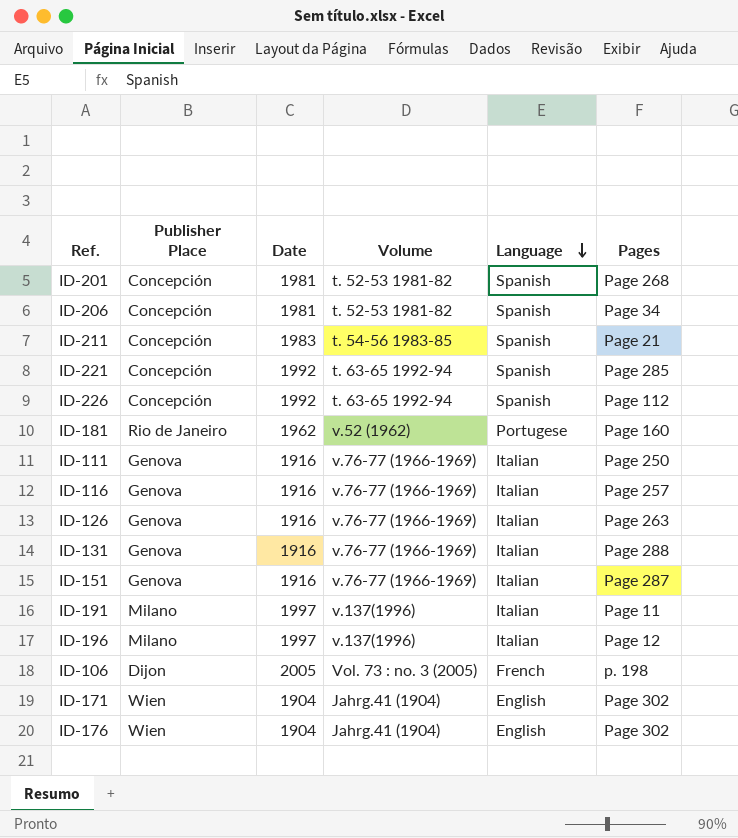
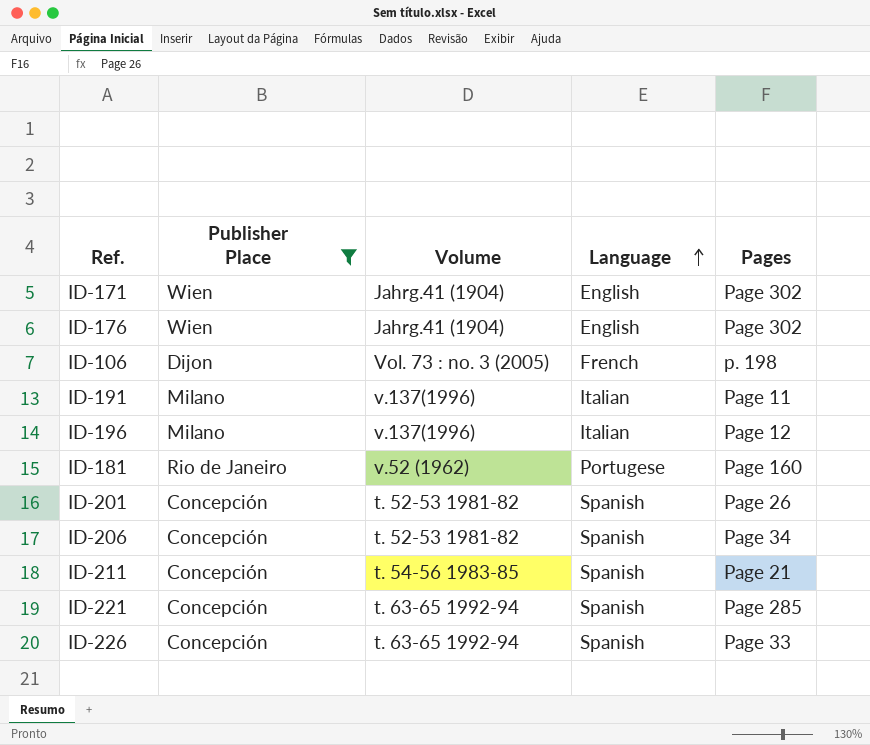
filter: none -> Publisher Place != Genova
row order: Language descending -> Language ascending
column Date | position: 3 -> none
ID-201 | Pages: Page 268 -> Page 26
ID-226 | Pages: Page 112 -> Page 33

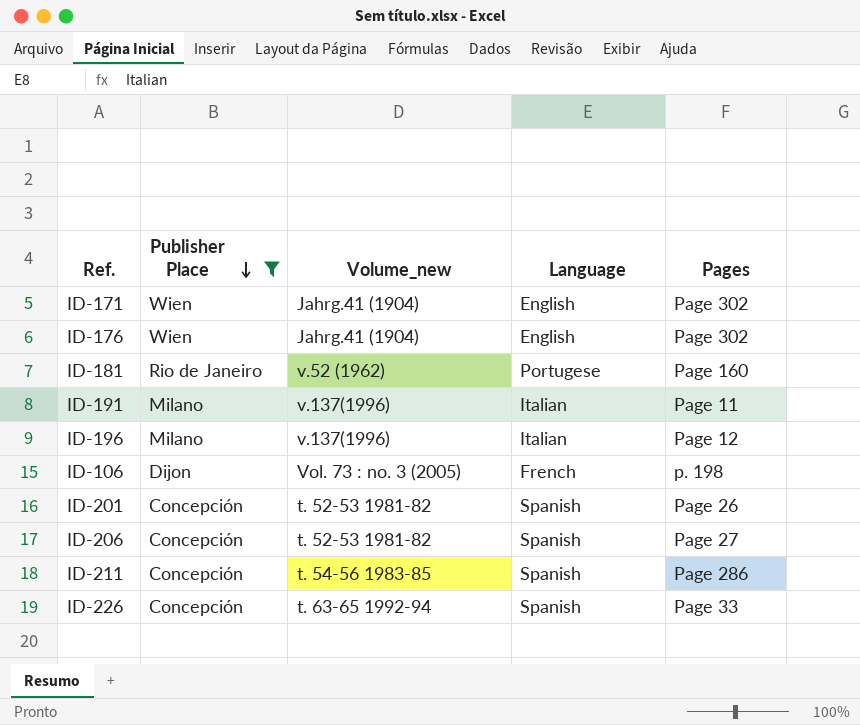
row order: Language ascending -> Publisher Place descending
column name: Volume -> Volume_new
row ID-221: Concepción | t. 63-65 1992-94 | Spanish | Page 285 -> none
ID-206 | Pages: Page 34 -> Page 27
ID-211 | Pages: Page 21 -> Page 286

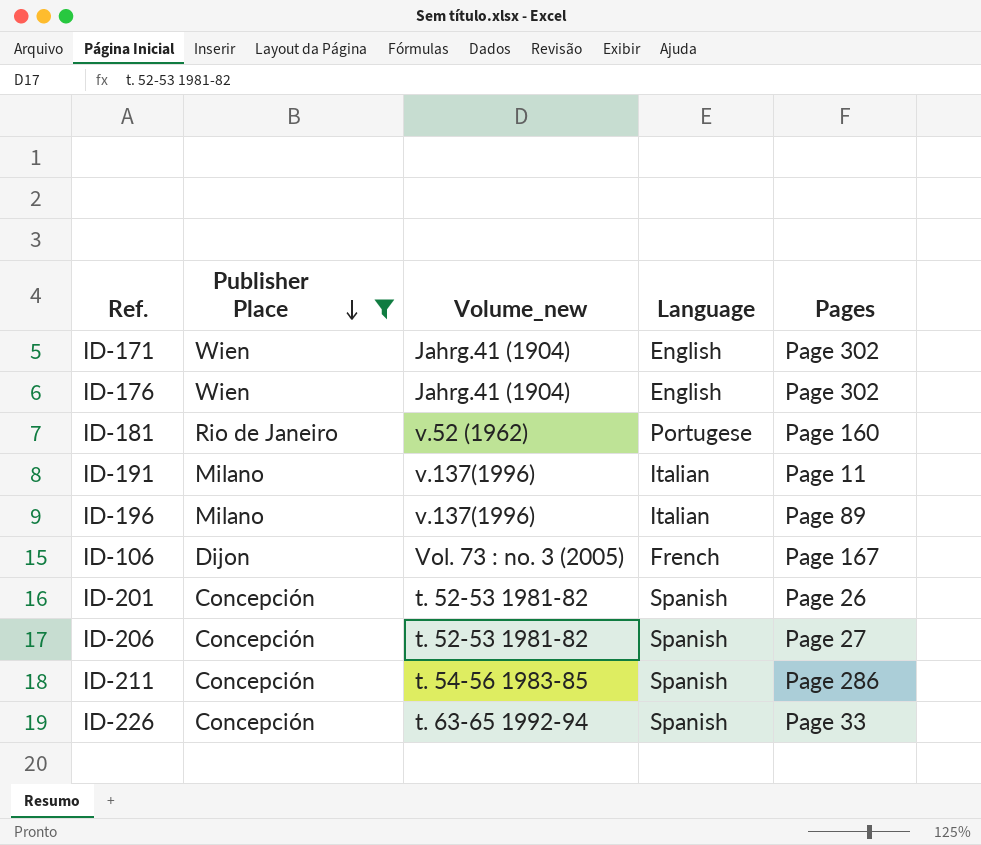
ID-196 | Pages: Page 12 -> Page 89
ID-106 | Pages: p. 198 -> Page 167

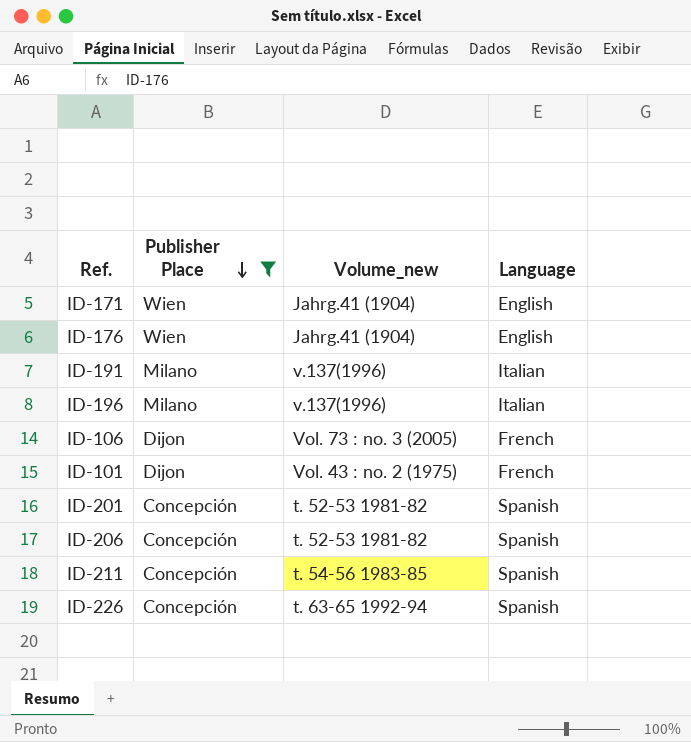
column Pages | position: 5 -> none
row ID-181: Rio de Janeiro | v.52 (1962) | Portugese | Page 160 -> none
row ID-101: none -> Dijon | Vol. 43 : no. 2 (1975) | French

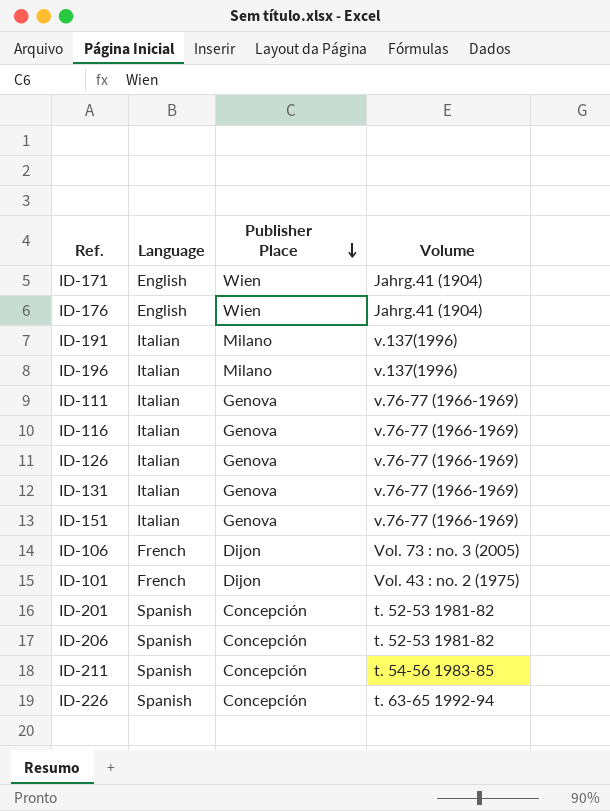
filter: Publisher Place != Genova -> none
column Language | position: 4 -> 2
column name: Volume_new -> Volume

